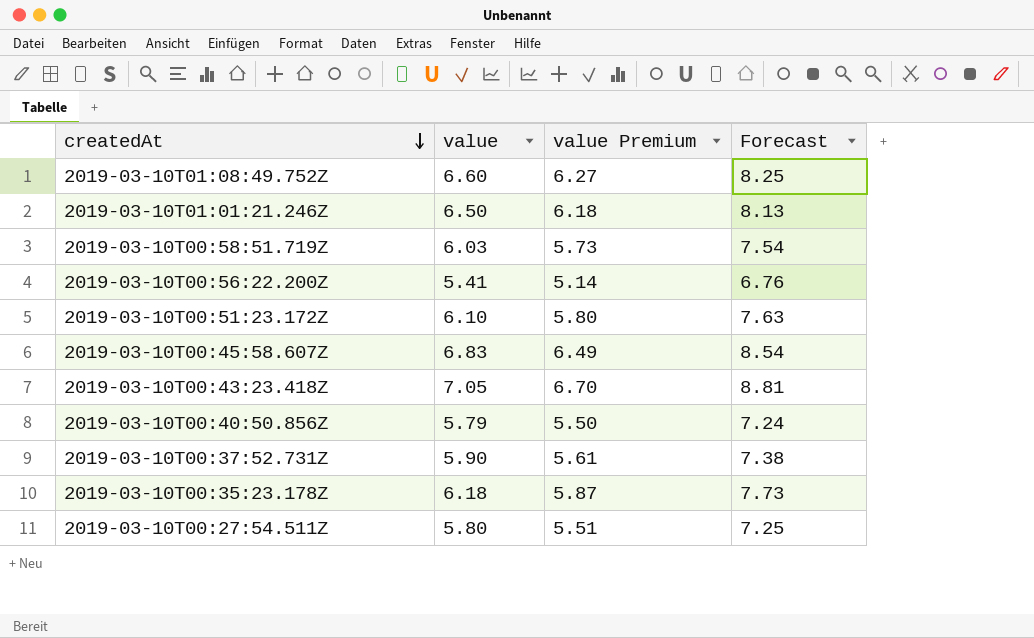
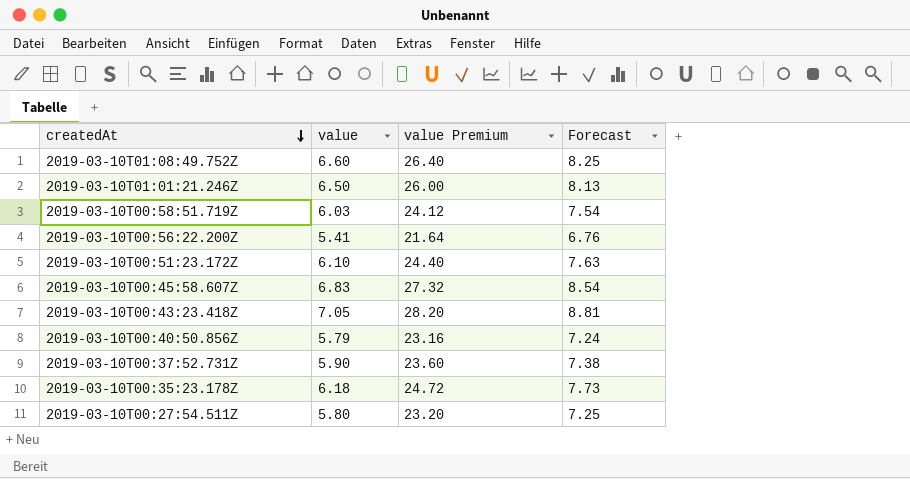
column value Premium | formula: [value] * 0.95 -> [value] * 4

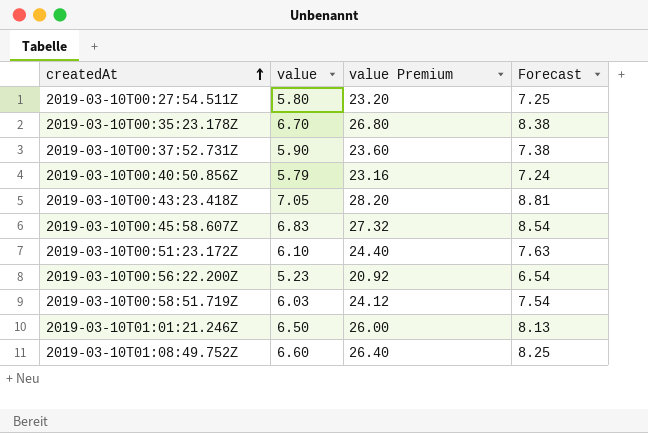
row order: createdAt descending -> createdAt ascending
2019-03-10T00:35:23.178Z | value: 6.18 -> 6.70
2019-03-10T00:35:23.178Z | value Premium: 24.72 -> 26.80
2019-03-10T00:35:23.178Z | Forecast: 7.73 -> 8.38
2019-03-10T00:56:22.200Z | value: 5.41 -> 5.23
2019-03-10T00:56:22.200Z | value Premium: 21.64 -> 20.92
2019-03-10T00:56:22.200Z | Forecast: 6.76 -> 6.54

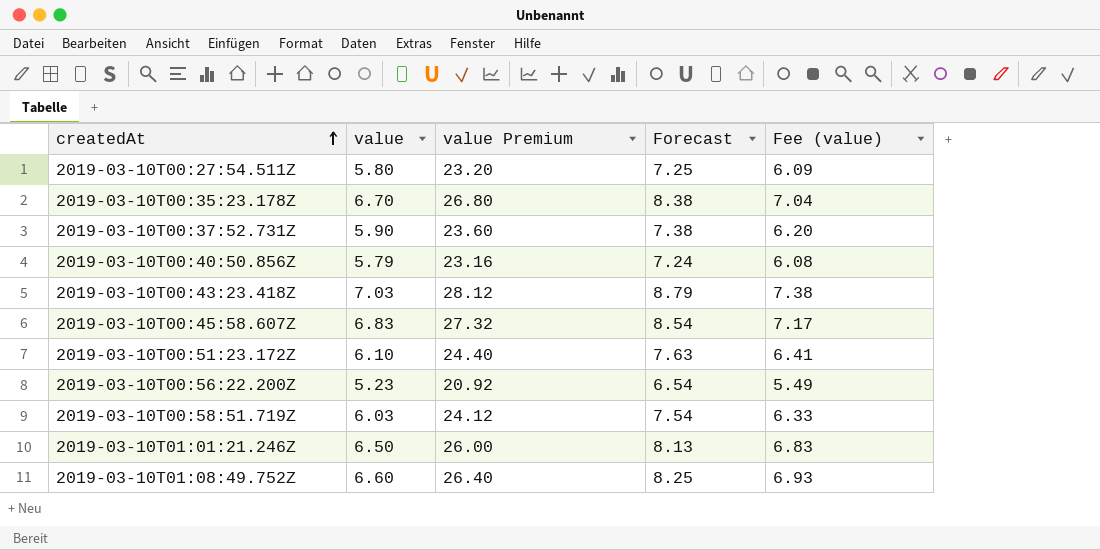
column Fee (value) | formula: none -> [value] * 1.05
2019-03-10T00:43:23.418Z | value: 7.05 -> 7.03
2019-03-10T00:43:23.418Z | value Premium: 28.20 -> 28.12
2019-03-10T00:43:23.418Z | Forecast: 8.81 -> 8.79

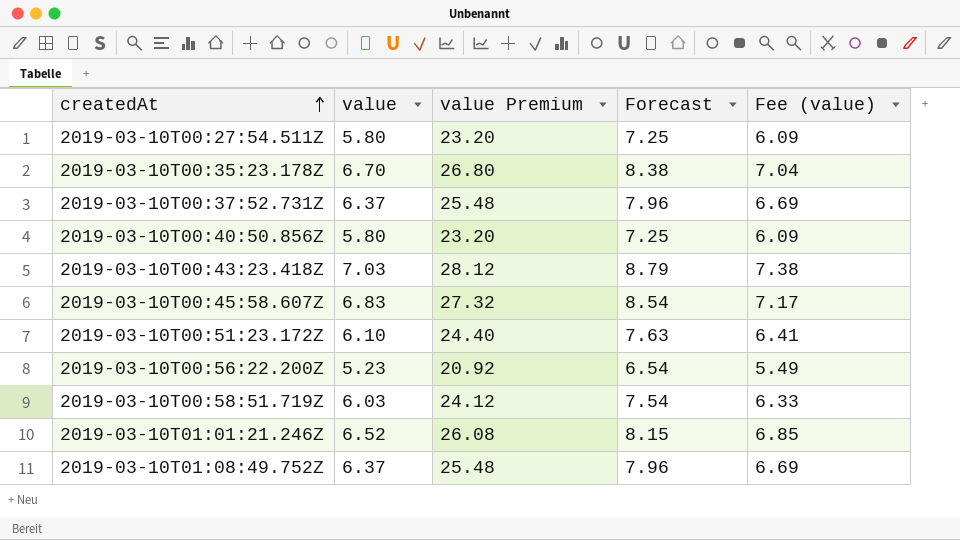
2019-03-10T00:37:52.731Z | value: 5.90 -> 6.37
2019-03-10T00:37:52.731Z | value Premium: 23.60 -> 25.48
2019-03-10T00:37:52.731Z | Forecast: 7.38 -> 7.96
2019-03-10T00:37:52.731Z | Fee (value): 6.20 -> 6.69
2019-03-10T00:40:50.856Z | value: 5.79 -> 5.80
2019-03-10T00:40:50.856Z | value Premium: 23.16 -> 23.20
2019-03-10T00:40:50.856Z | Forecast: 7.24 -> 7.25
2019-03-10T00:40:50.856Z | Fee (value): 6.08 -> 6.09
2019-03-10T01:01:21.246Z | value: 6.50 -> 6.52
2019-03-10T01:01:21.246Z | value Premium: 26.00 -> 26.08
2019-03-10T01:01:21.246Z | Forecast: 8.13 -> 8.15
2019-03-10T01:01:21.246Z | Fee (value): 6.83 -> 6.85
2019-03-10T01:08:49.752Z | value: 6.60 -> 6.37
2019-03-10T01:08:49.752Z | value Premium: 26.40 -> 25.48
2019-03-10T01:08:49.752Z | Forecast: 8.25 -> 7.96
2019-03-10T01:08:49.752Z | Fee (value): 6.93 -> 6.69

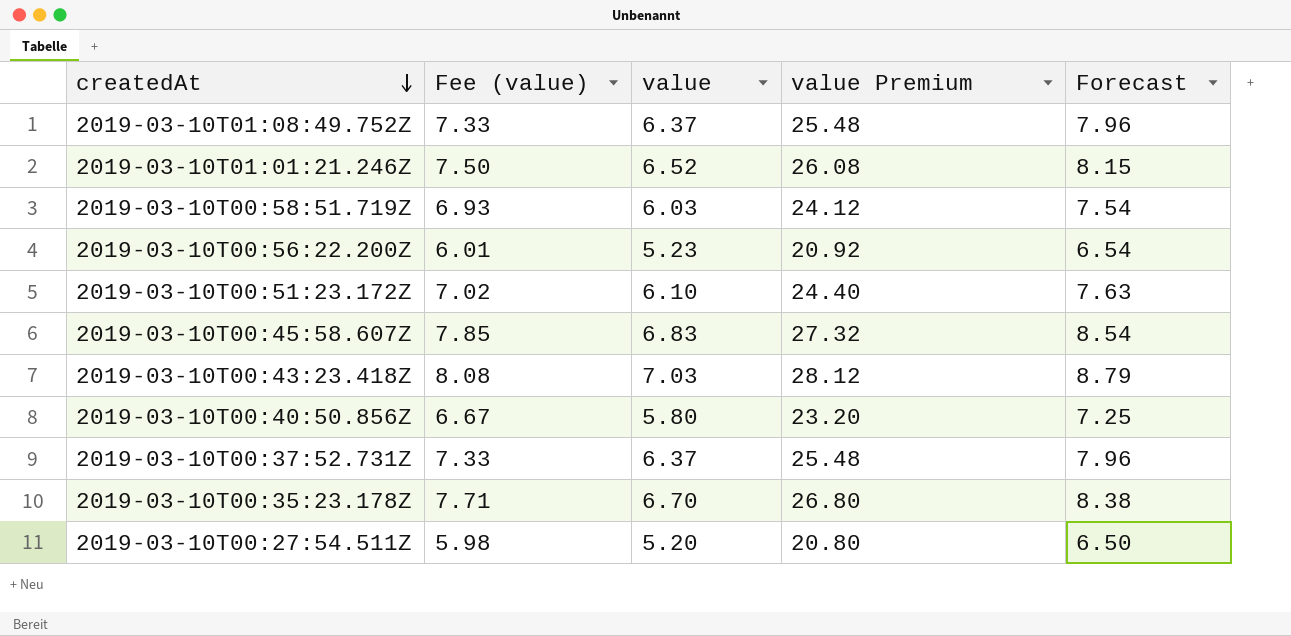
row order: createdAt ascending -> createdAt descending
column Fee (value) | formula: [value] * 1.05 -> [value] * 1.15
column Fee (value) | position: 5 -> 2
2019-03-10T00:27:54.511Z | value: 5.80 -> 5.20
2019-03-10T00:27:54.511Z | value Premium: 23.20 -> 20.80
2019-03-10T00:27:54.511Z | Forecast: 7.25 -> 6.50

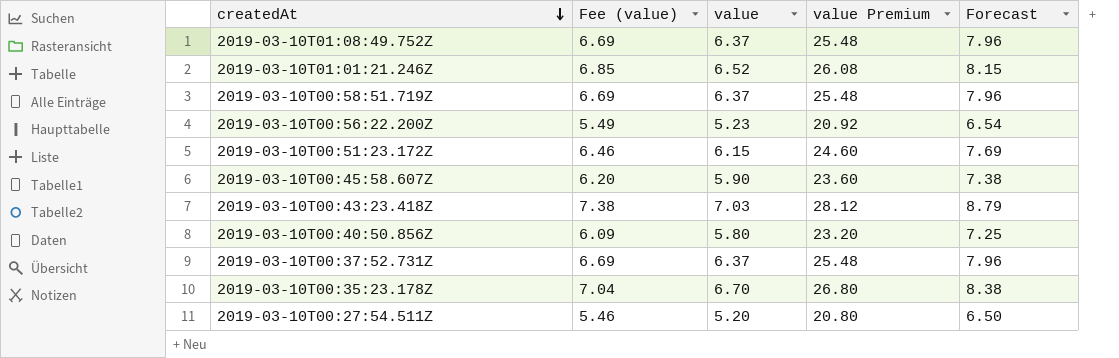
column Fee (value) | formula: [value] * 1.15 -> [value] * 1.05
2019-03-10T00:58:51.719Z | value: 6.03 -> 6.37
2019-03-10T00:58:51.719Z | value Premium: 24.12 -> 25.48
2019-03-10T00:58:51.719Z | Forecast: 7.54 -> 7.96
2019-03-10T00:51:23.172Z | value: 6.10 -> 6.15
2019-03-10T00:51:23.172Z | value Premium: 24.40 -> 24.60
2019-03-10T00:51:23.172Z | Forecast: 7.63 -> 7.69
2019-03-10T00:45:58.607Z | value: 6.83 -> 5.90
2019-03-10T00:45:58.607Z | value Premium: 27.32 -> 23.60
2019-03-10T00:45:58.607Z | Forecast: 8.54 -> 7.38

